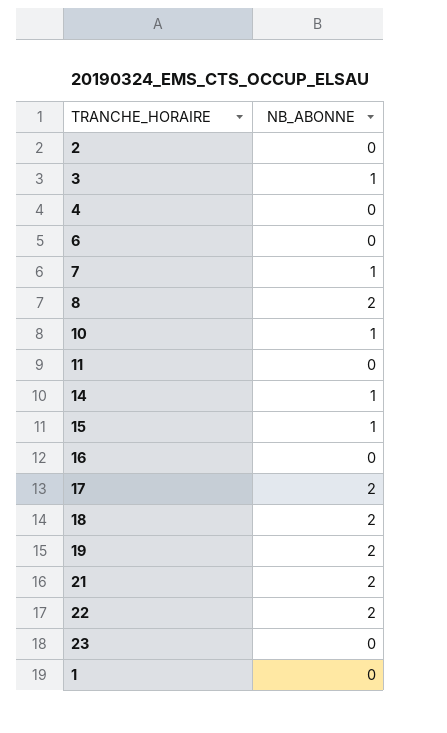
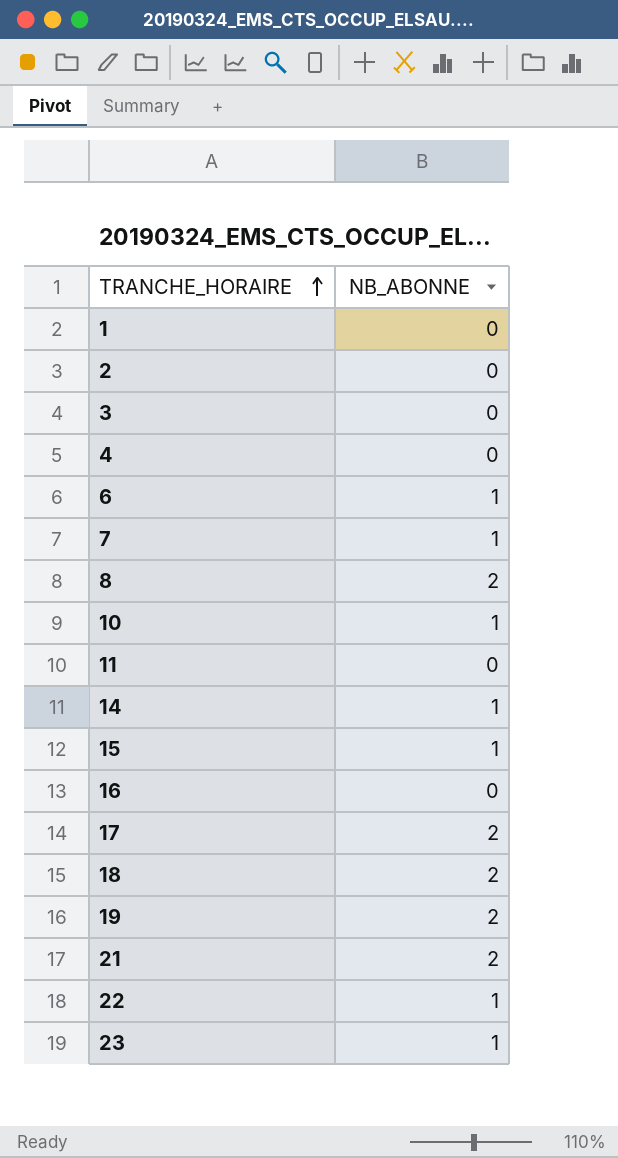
row order: none -> TRANCHE_HORAIRE ascending
3 | NB_ABONNE: 1 -> 0
6 | NB_ABONNE: 0 -> 1
22 | NB_ABONNE: 2 -> 1
23 | NB_ABONNE: 0 -> 1

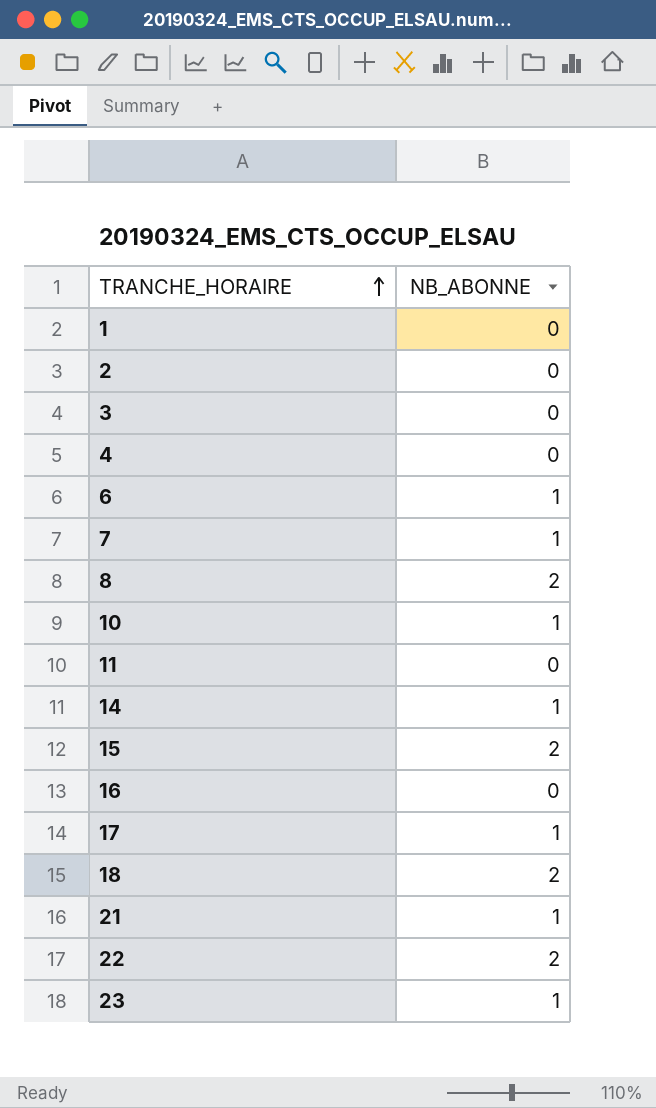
row 19: 2 -> none
15 | NB_ABONNE: 1 -> 2
17 | NB_ABONNE: 2 -> 1
21 | NB_ABONNE: 2 -> 1
22 | NB_ABONNE: 1 -> 2

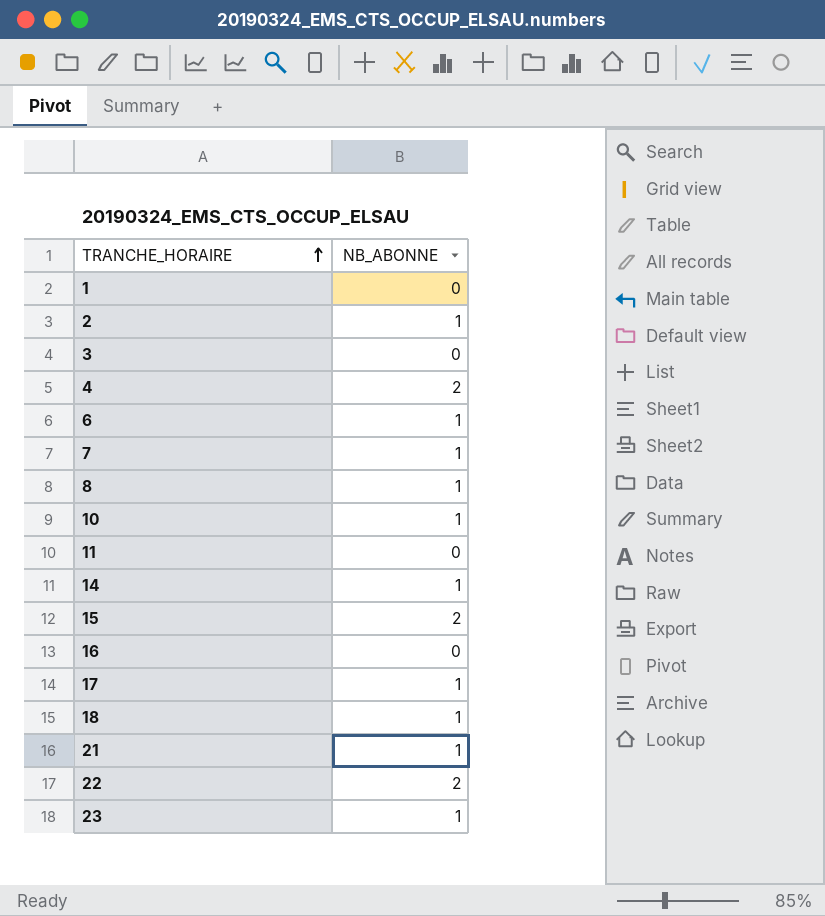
2 | NB_ABONNE: 0 -> 1
4 | NB_ABONNE: 0 -> 2
8 | NB_ABONNE: 2 -> 1
18 | NB_ABONNE: 2 -> 1

